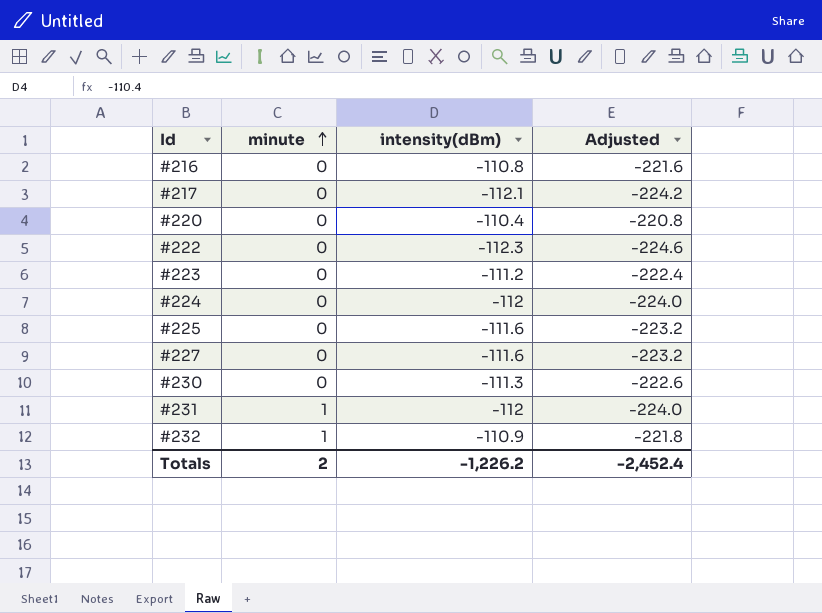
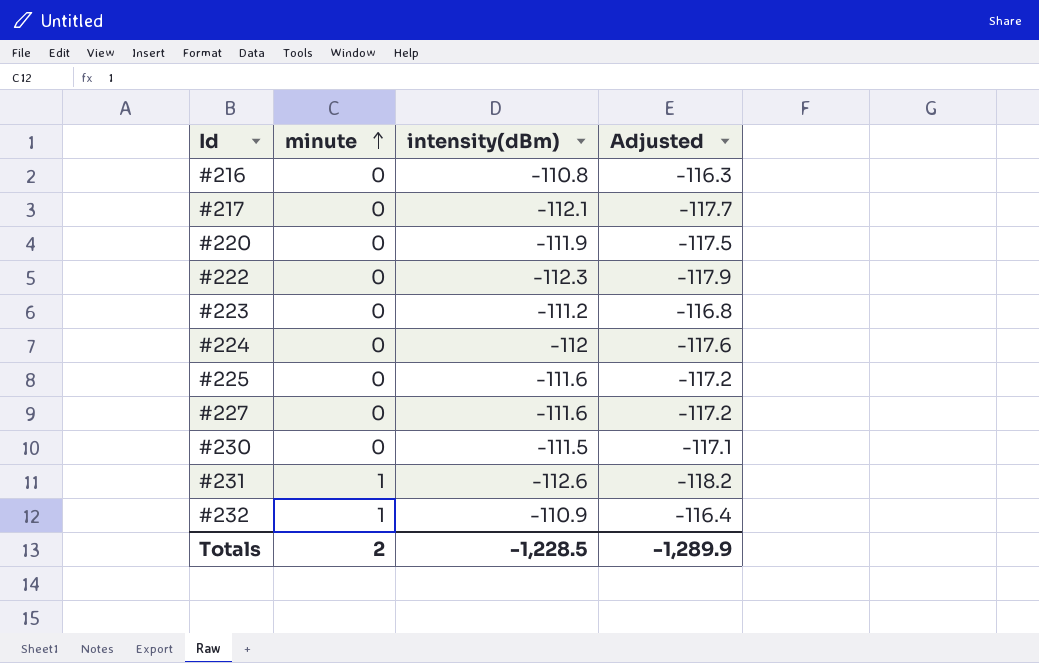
column Adjusted | formula: [intensity(dBm)] * 2 -> [intensity(dBm)] * 1.05
#220 | intensity(dBm): -110.4 -> -111.9
#230 | intensity(dBm): -111.3 -> -111.5
#231 | intensity(dBm): -112 -> -112.6
Totals | intensity(dBm): -1,226.2 -> -1,228.5
Totals | Adjusted: -2,452.4 -> -1,289.9

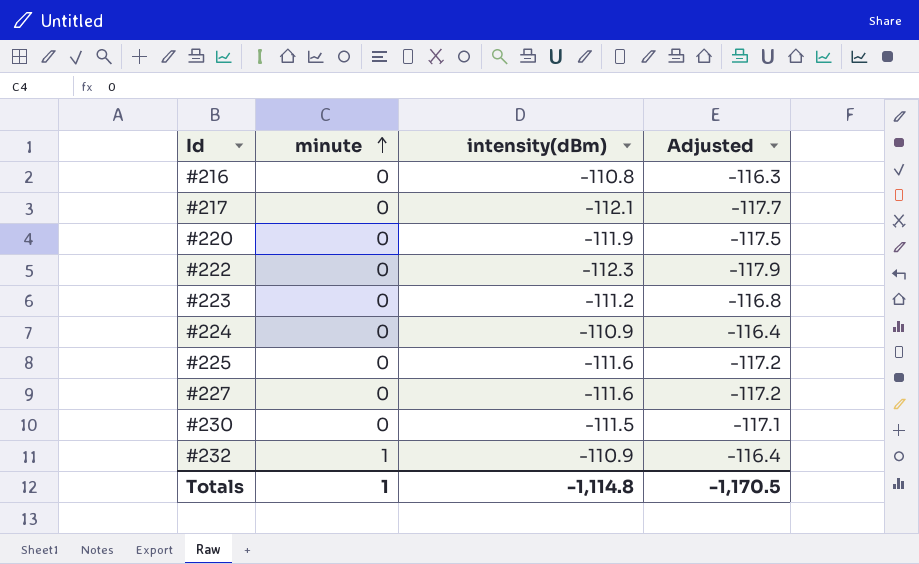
row #231: 1 | -112.6 | -118.2 -> none
#224 | intensity(dBm): -112 -> -110.9
#224 | Adjusted: -117.6 -> -116.4
Totals | minute: 2 -> 1
Totals | intensity(dBm): -1,228.5 -> -1,114.8
Totals | Adjusted: -1,289.9 -> -1,170.5

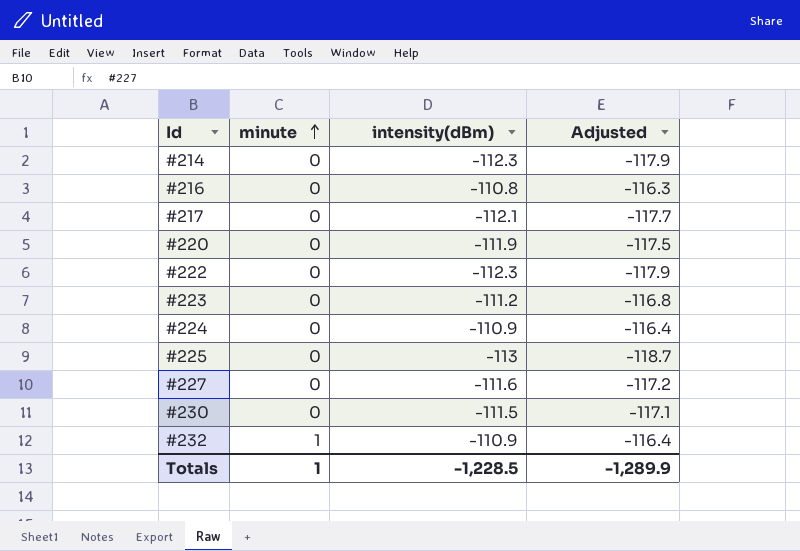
row #214: none -> 0 | -112.3 | -117.9
#225 | intensity(dBm): -111.6 -> -113
#225 | Adjusted: -117.2 -> -118.7
Totals | intensity(dBm): -1,114.8 -> -1,228.5
Totals | Adjusted: -1,170.5 -> -1,289.9

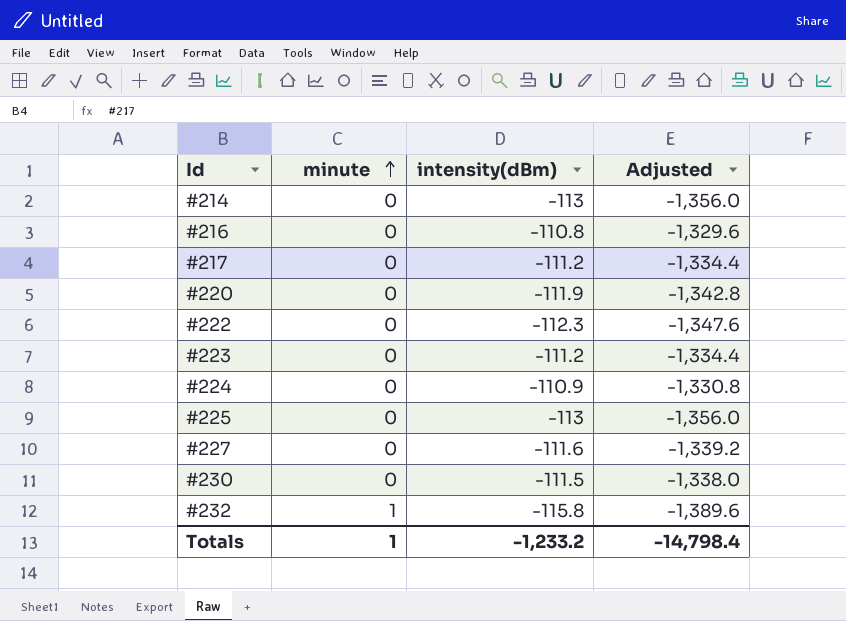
column Adjusted | formula: [intensity(dBm)] * 1.05 -> [intensity(dBm)] * 12
#214 | intensity(dBm): -112.3 -> -113
#217 | intensity(dBm): -112.1 -> -111.2
#232 | intensity(dBm): -110.9 -> -115.8
Totals | intensity(dBm): -1,228.5 -> -1,233.2
Totals | Adjusted: -1,289.9 -> -14,798.4

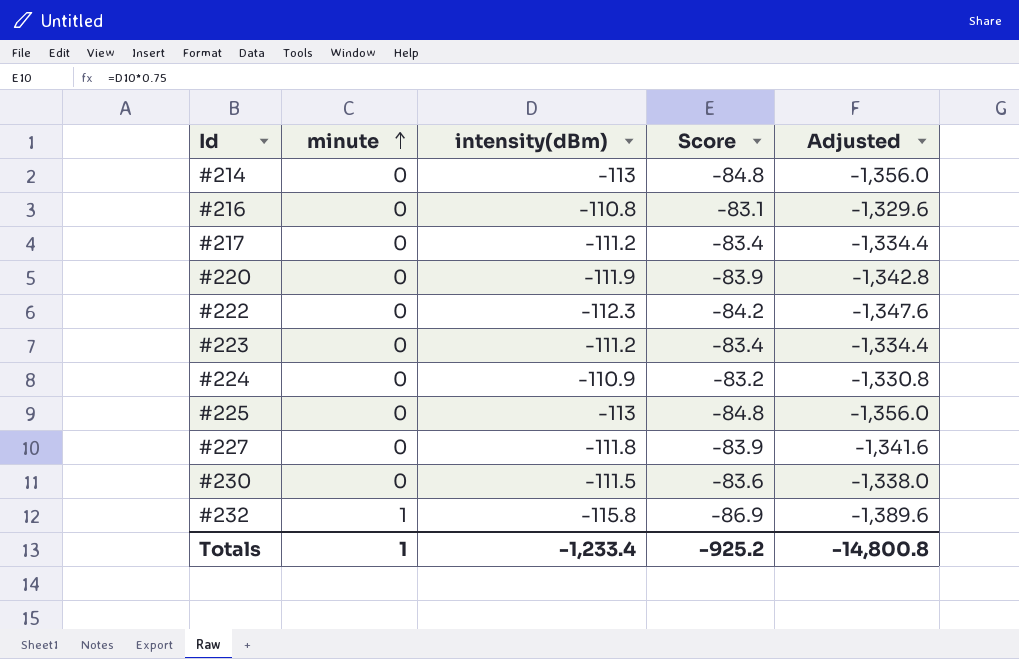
column Score | formula: none -> [intensity(dBm)] * 0.75
#227 | intensity(dBm): -111.6 -> -111.8
#227 | Adjusted: -1,339.2 -> -1,341.6
Totals | intensity(dBm): -1,233.2 -> -1,233.4
Totals | Adjusted: -14,798.4 -> -14,800.8

